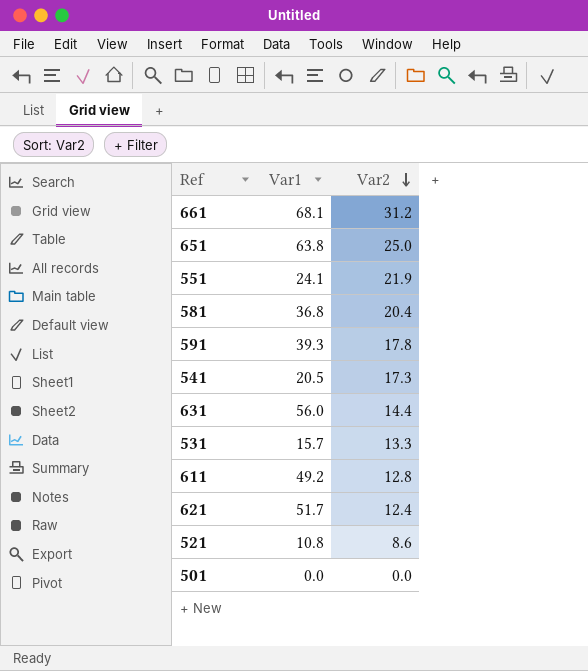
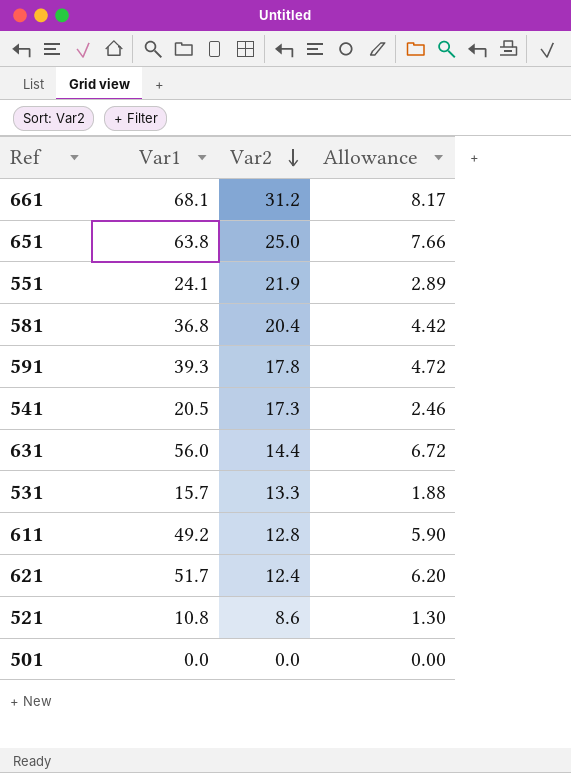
column Allowance | formula: none -> [Var1] * 0.12

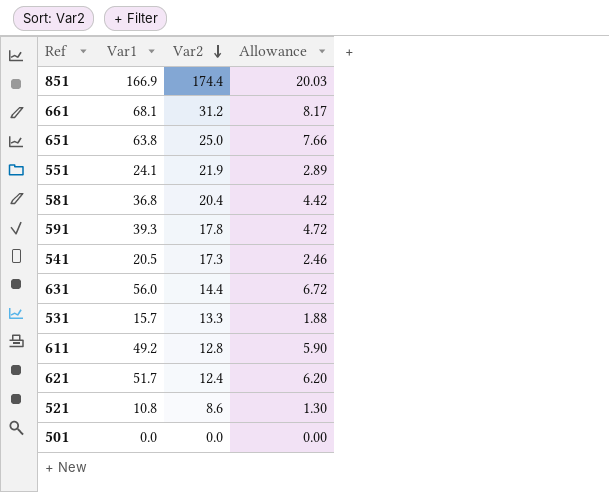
row 851: none -> 166.9 | 174.4 | 20.03

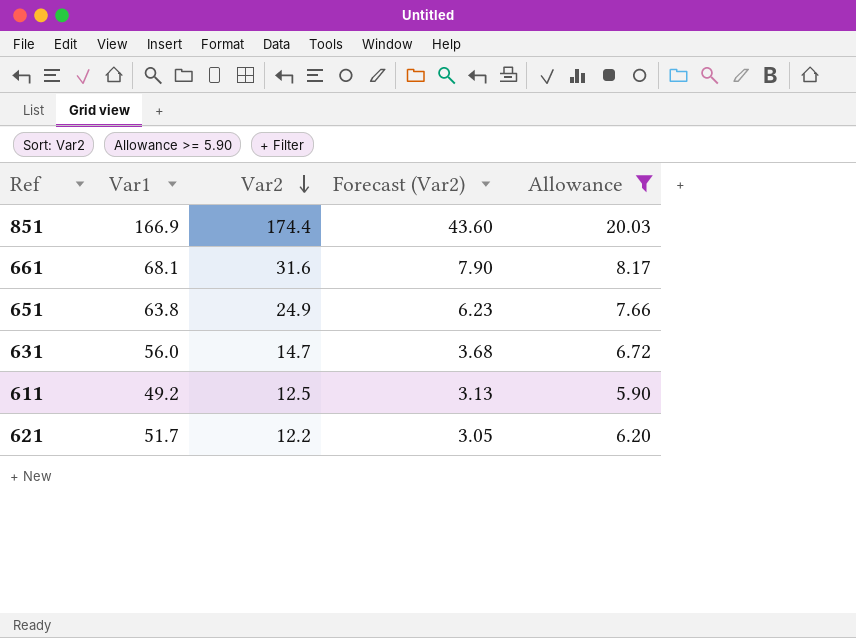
filter: none -> Allowance >= 5.90
column Forecast (Var2) | formula: none -> [Var2] * 0.25
661 | Var2: 31.2 -> 31.6
651 | Var2: 25.0 -> 24.9
631 | Var2: 14.4 -> 14.7
611 | Var2: 12.8 -> 12.5
621 | Var2: 12.4 -> 12.2

